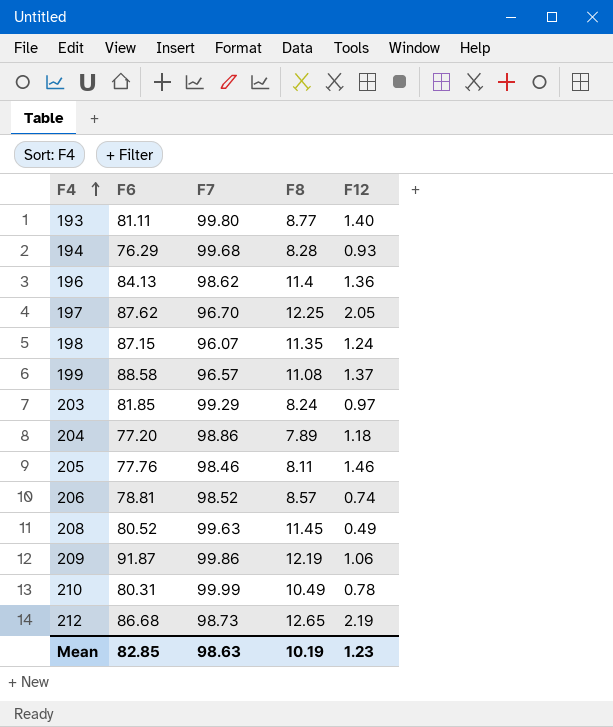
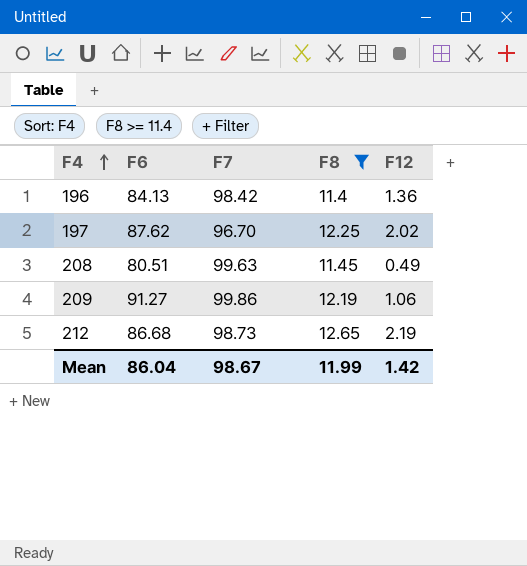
filter: none -> F8 >= 11.4
196 | F7: 98.62 -> 98.42
197 | F12: 2.05 -> 2.02
208 | F6: 80.52 -> 80.51
209 | F6: 91.87 -> 91.27
Mean | F6: 82.85 -> 86.04
Mean | F7: 98.63 -> 98.67
Mean | F8: 10.19 -> 11.99
Mean | F12: 1.23 -> 1.42

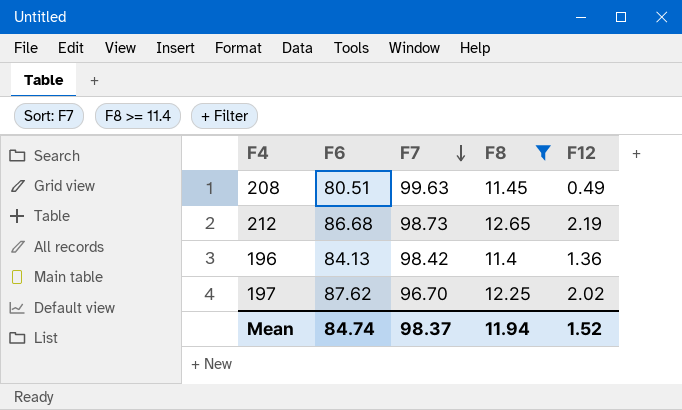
row order: F4 ascending -> F7 descending
row 209: 91.27 | 99.86 | 12.19 | 1.06 -> none
Mean | F6: 86.04 -> 84.74
Mean | F7: 98.67 -> 98.37
Mean | F8: 11.99 -> 11.94
Mean | F12: 1.42 -> 1.52

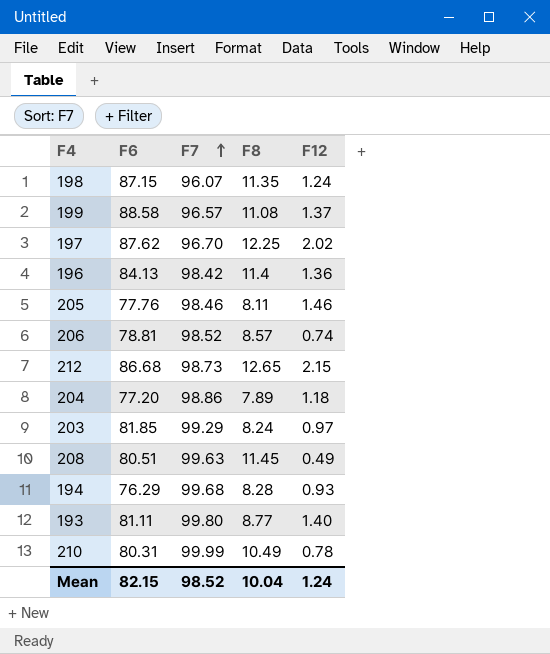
filter: F8 >= 11.4 -> none
row order: F7 descending -> F7 ascending
212 | F12: 2.19 -> 2.15
Mean | F6: 84.74 -> 82.15
Mean | F7: 98.37 -> 98.52
Mean | F8: 11.94 -> 10.04
Mean | F12: 1.52 -> 1.24

